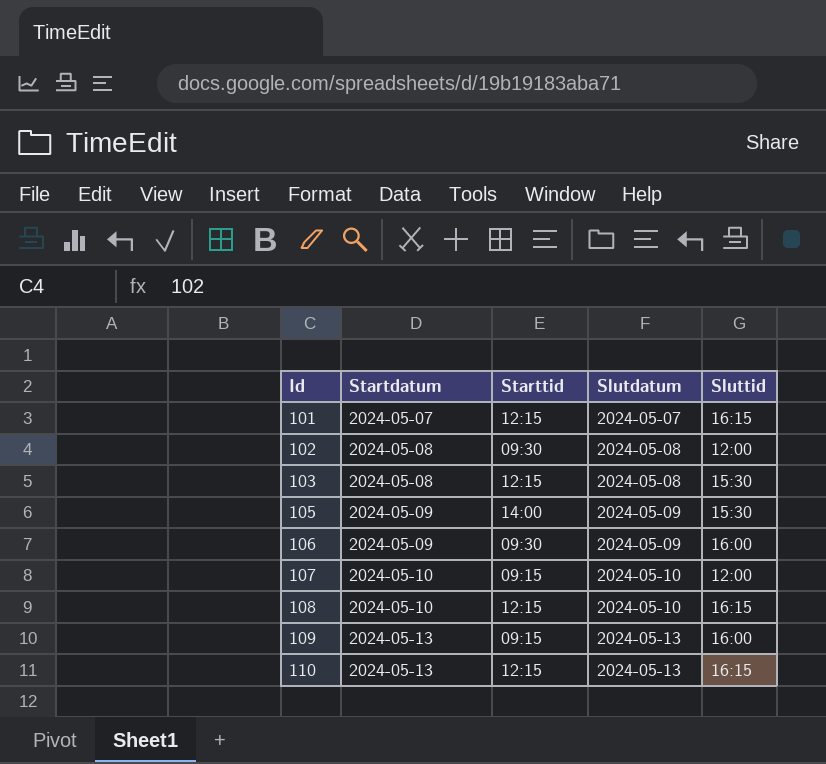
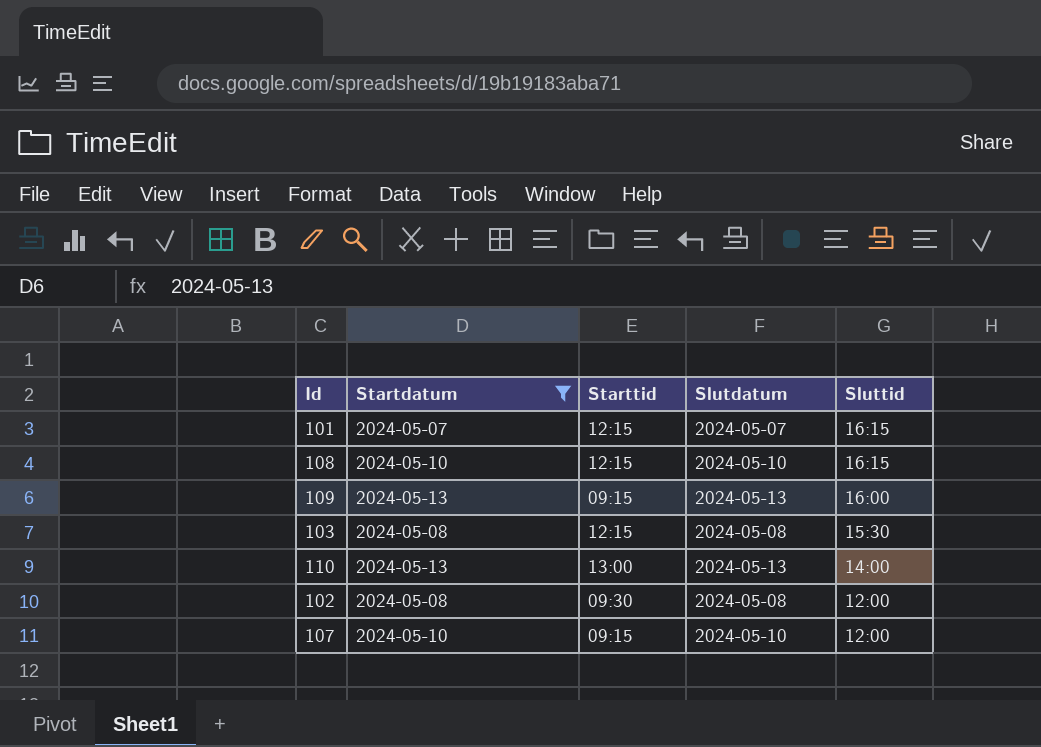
filter: none -> Startdatum != 2024-05-09
row order: Id ascending -> Sluttid descending
110 | Starttid: 12:15 -> 13:00
110 | Sluttid: 16:15 -> 14:00

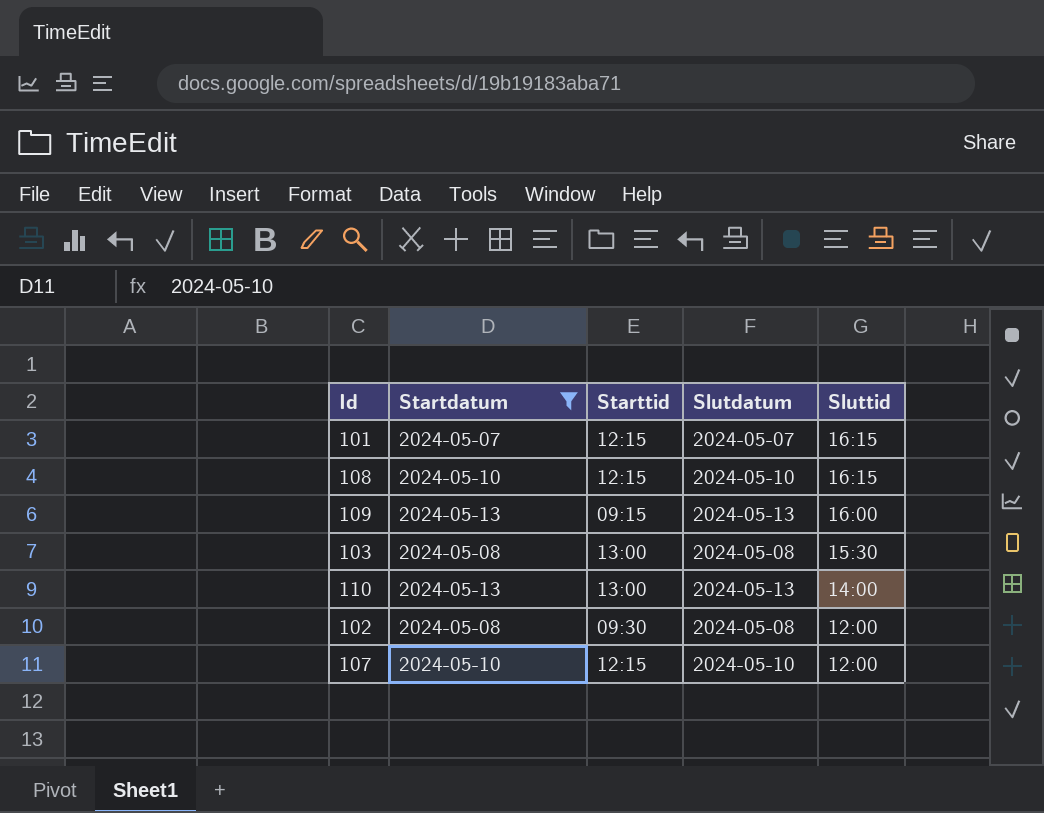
103 | Starttid: 12:15 -> 13:00
107 | Starttid: 09:15 -> 12:15

